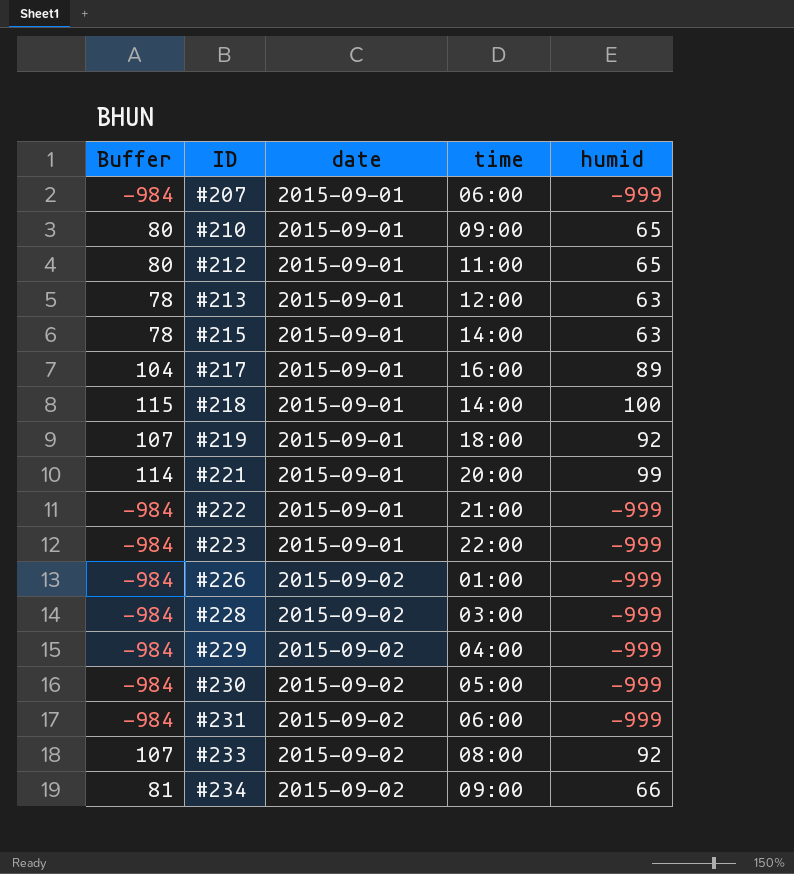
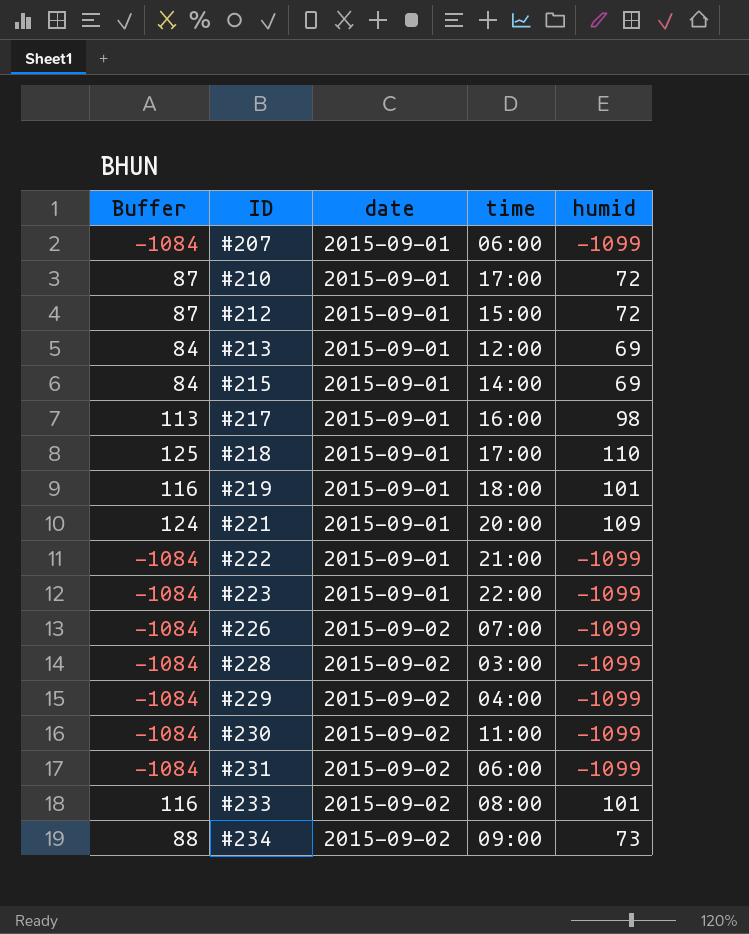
#207 | Buffer: -984 -> -1084
#207 | humid: -999 -> -1099
#210 | Buffer: 80 -> 87
#210 | time: 09:00 -> 17:00
#210 | humid: 65 -> 72
#212 | Buffer: 80 -> 87
#212 | time: 11:00 -> 15:00
#212 | humid: 65 -> 72
#213 | Buffer: 78 -> 84
#213 | humid: 63 -> 69
#215 | Buffer: 78 -> 84
#215 | humid: 63 -> 69
#217 | Buffer: 104 -> 113
#217 | humid: 89 -> 98
#218 | Buffer: 115 -> 125
#218 | time: 14:00 -> 17:00
#218 | humid: 100 -> 110
#219 | Buffer: 107 -> 116
#219 | humid: 92 -> 101
#221 | Buffer: 114 -> 124
#221 | humid: 99 -> 109
#222 | Buffer: -984 -> -1084
#222 | humid: -999 -> -1099
#223 | Buffer: -984 -> -1084
#223 | humid: -999 -> -1099
#226 | Buffer: -984 -> -1084
#226 | time: 01:00 -> 07:00
#226 | humid: -999 -> -1099
#228 | Buffer: -984 -> -1084
#228 | humid: -999 -> -1099
#229 | Buffer: -984 -> -1084
#229 | humid: -999 -> -1099
#230 | Buffer: -984 -> -1084
#230 | time: 05:00 -> 11:00
#230 | humid: -999 -> -1099
#231 | Buffer: -984 -> -1084
#231 | humid: -999 -> -1099
#233 | Buffer: 107 -> 116
#233 | humid: 92 -> 101
#234 | Buffer: 81 -> 88
#234 | humid: 66 -> 73

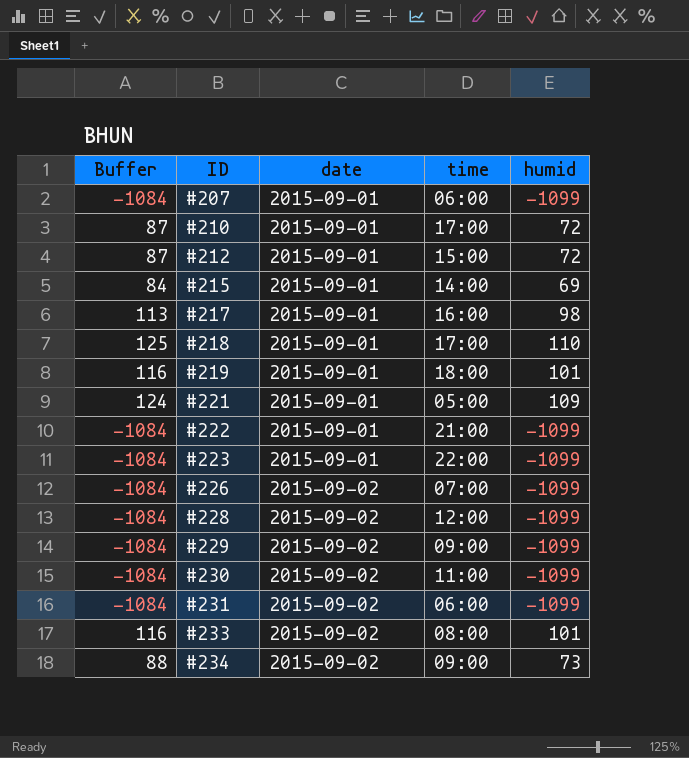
row #213: 84 | 2015-09-01 | 12:00 | 69 -> none
#221 | time: 20:00 -> 05:00
#228 | time: 03:00 -> 12:00
#229 | time: 04:00 -> 09:00

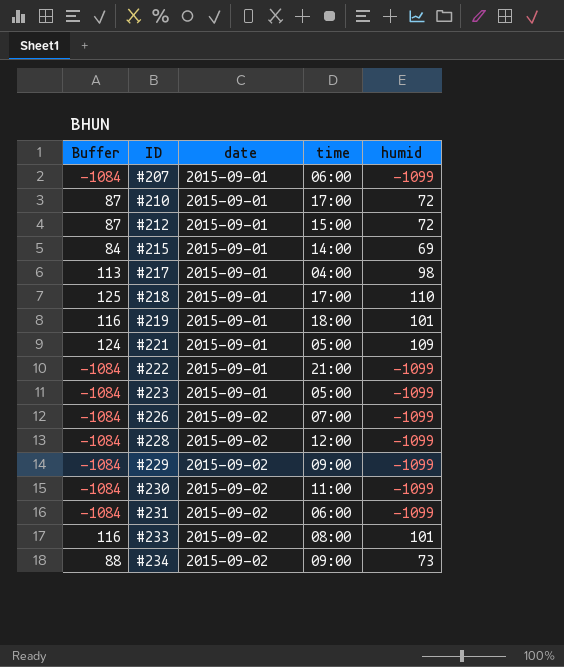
#217 | time: 16:00 -> 04:00
#223 | time: 22:00 -> 05:00

